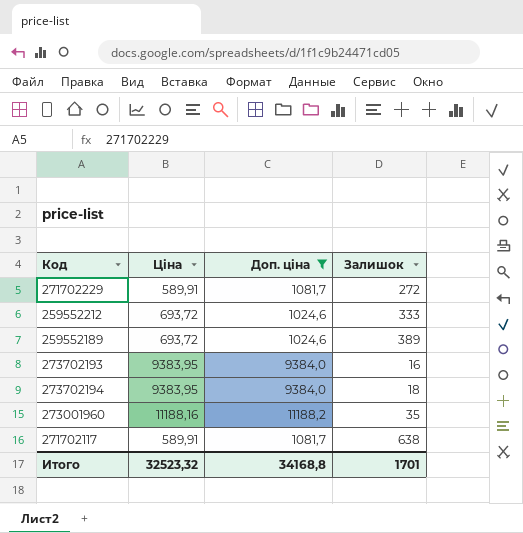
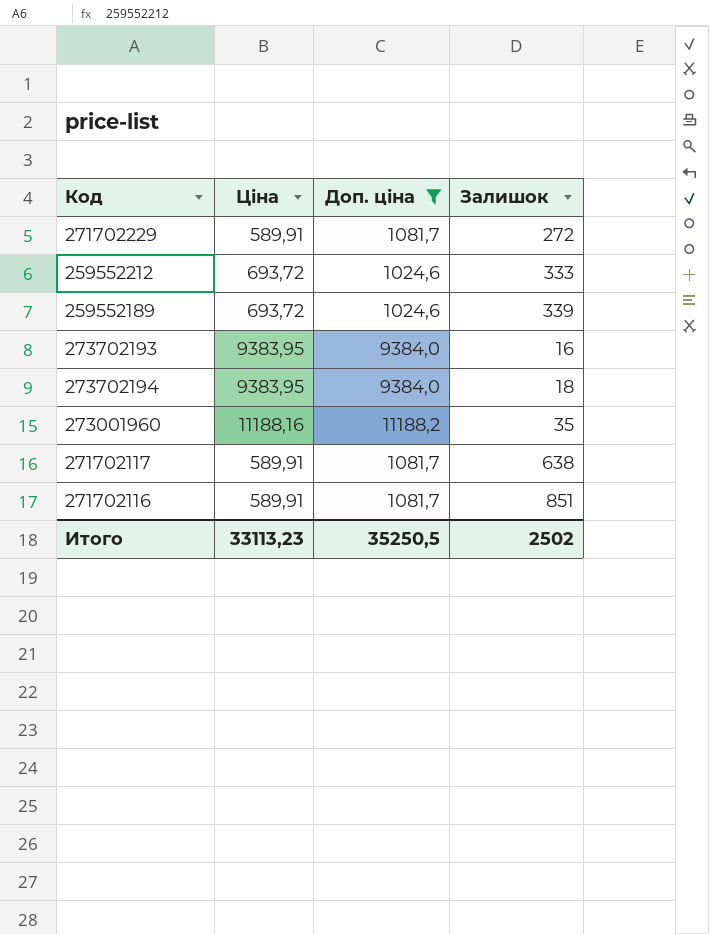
259552189 | Залишок: 389 -> 339
row 271702116: none -> 589,91 | 1081,7 | 851
Итого | Ціна: 32523,32 -> 33113,23
Итого | Доп. ціна: 34168,8 -> 35250,5
Итого | Залишок: 1701 -> 2502

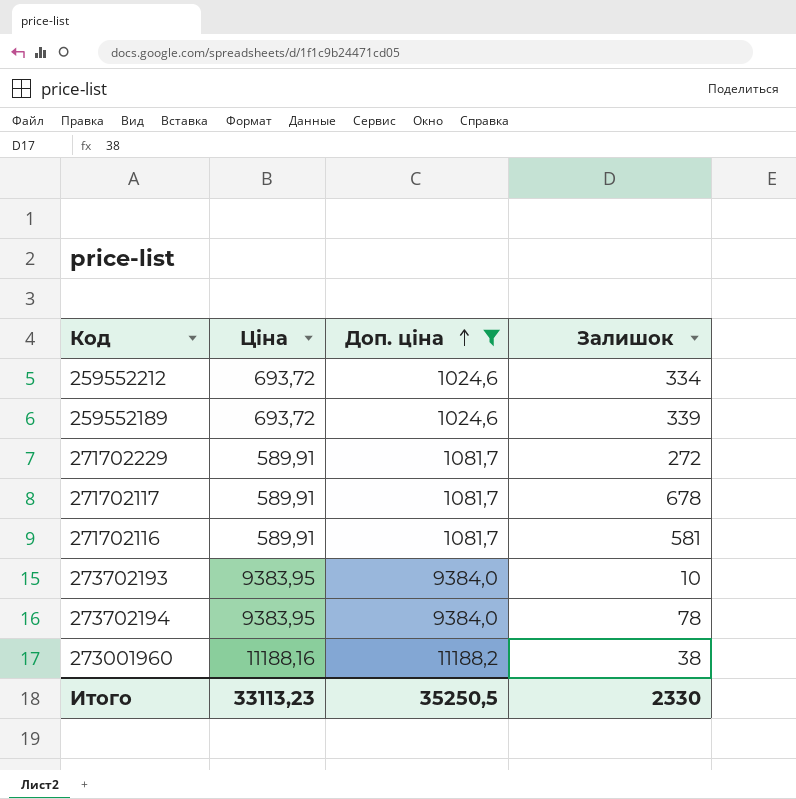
row order: none -> Доп. ціна ascending
259552212 | Залишок: 333 -> 334
271702117 | Залишок: 638 -> 678
271702116 | Залишок: 851 -> 581
273702193 | Залишок: 16 -> 10
273702194 | Залишок: 18 -> 78
273001960 | Залишок: 35 -> 38
Итого | Залишок: 2502 -> 2330

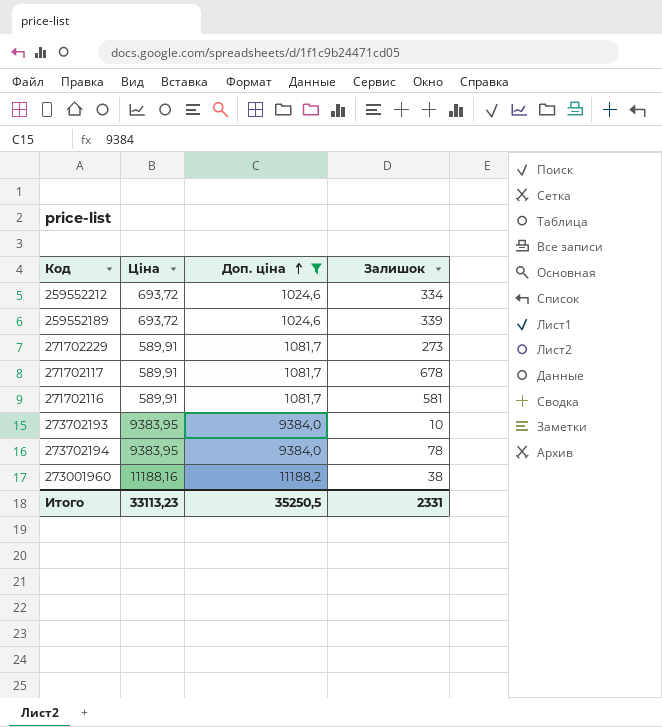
271702229 | Залишок: 272 -> 273
Итого | Залишок: 2330 -> 2331

